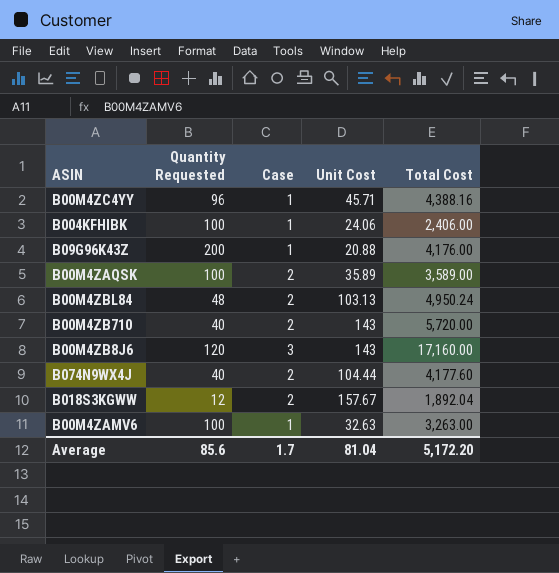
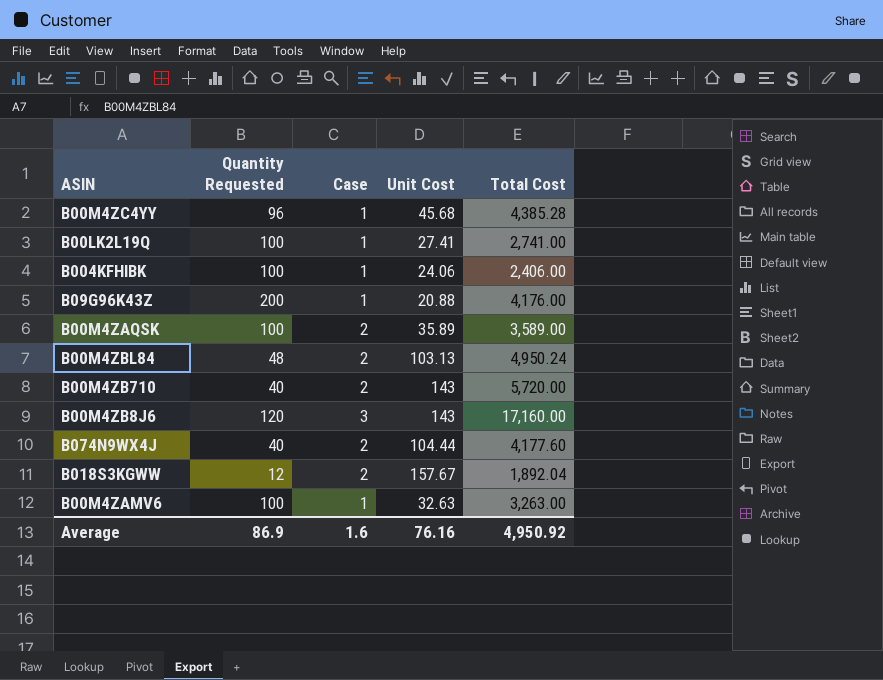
B00M4ZC4YY | Unit Cost: 45.71 -> 45.68
B00M4ZC4YY | Total Cost: 4,388.16 -> 4,385.28
row B00LK2L19Q: none -> 100 | 1 | 27.41 | 2,741.00
Average | Quantity Requested: 85.6 -> 86.9
Average | Case: 1.7 -> 1.6
Average | Unit Cost: 81.04 -> 76.16
Average | Total Cost: 5,172.20 -> 4,950.92

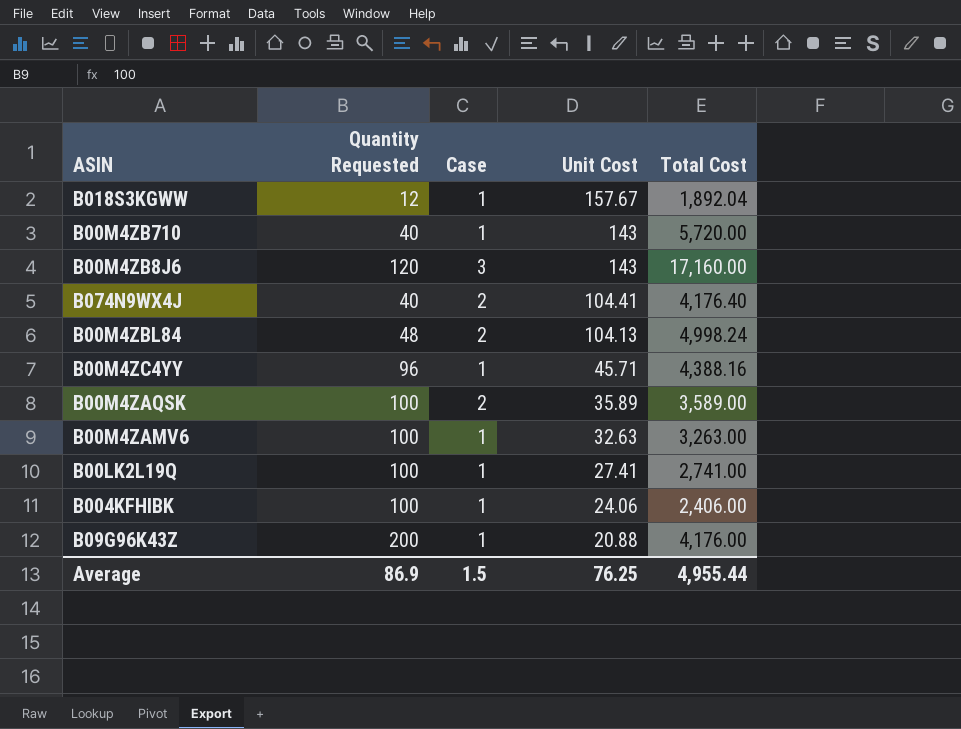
row order: none -> Unit Cost descending
B018S3KGWW | Case: 2 -> 1
B00M4ZB710 | Case: 2 -> 1
B074N9WX4J | Unit Cost: 104.44 -> 104.41
B074N9WX4J | Total Cost: 4,177.60 -> 4,176.40
B00M4ZBL84 | Unit Cost: 103.13 -> 104.13
B00M4ZBL84 | Total Cost: 4,950.24 -> 4,998.24
B00M4ZC4YY | Unit Cost: 45.68 -> 45.71
B00M4ZC4YY | Total Cost: 4,385.28 -> 4,388.16
Average | Case: 1.6 -> 1.5
Average | Unit Cost: 76.16 -> 76.25
Average | Total Cost: 4,950.92 -> 4,955.44

